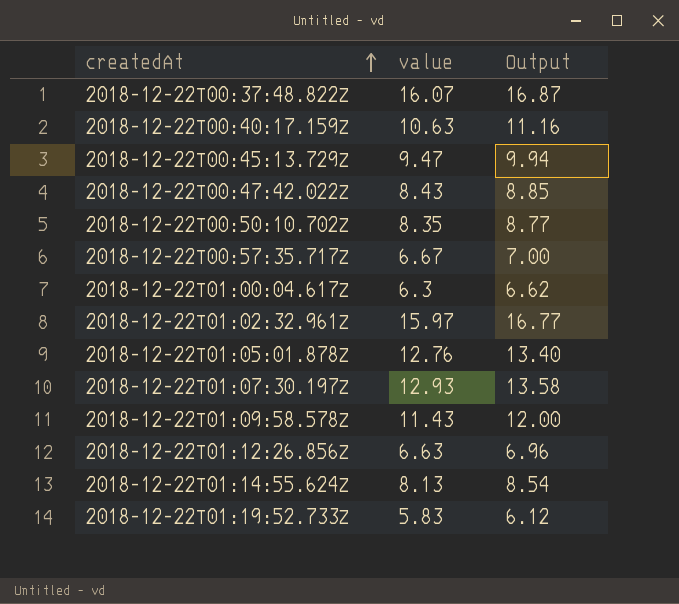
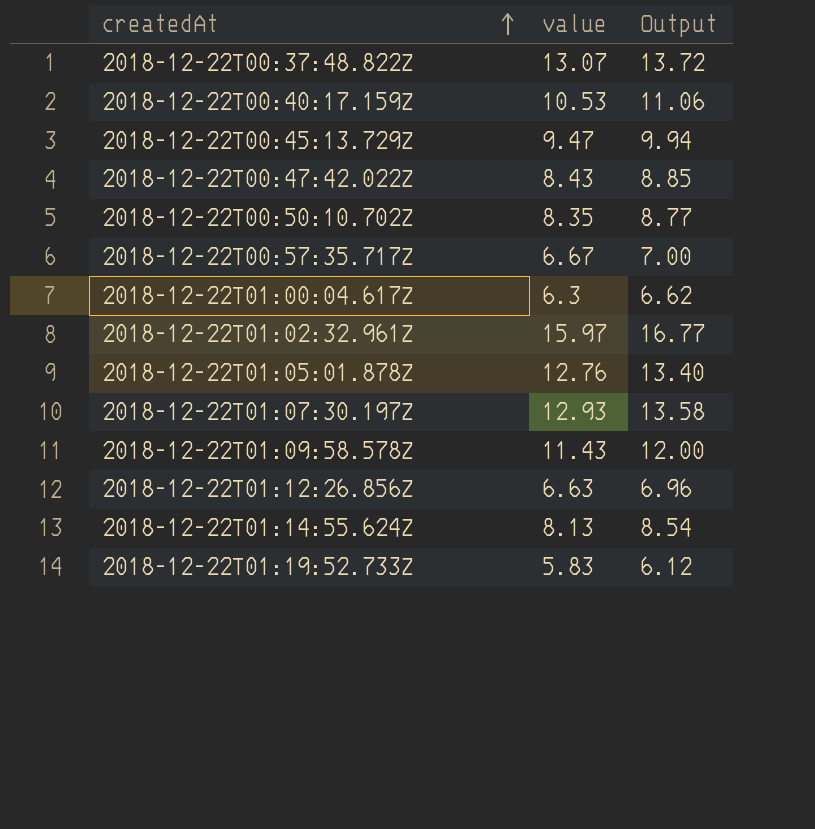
2018-12-22T00:37:48.822Z | value: 16.07 -> 13.07
2018-12-22T00:37:48.822Z | Output: 16.87 -> 13.72
2018-12-22T00:40:17.159Z | value: 10.63 -> 10.53
2018-12-22T00:40:17.159Z | Output: 11.16 -> 11.06

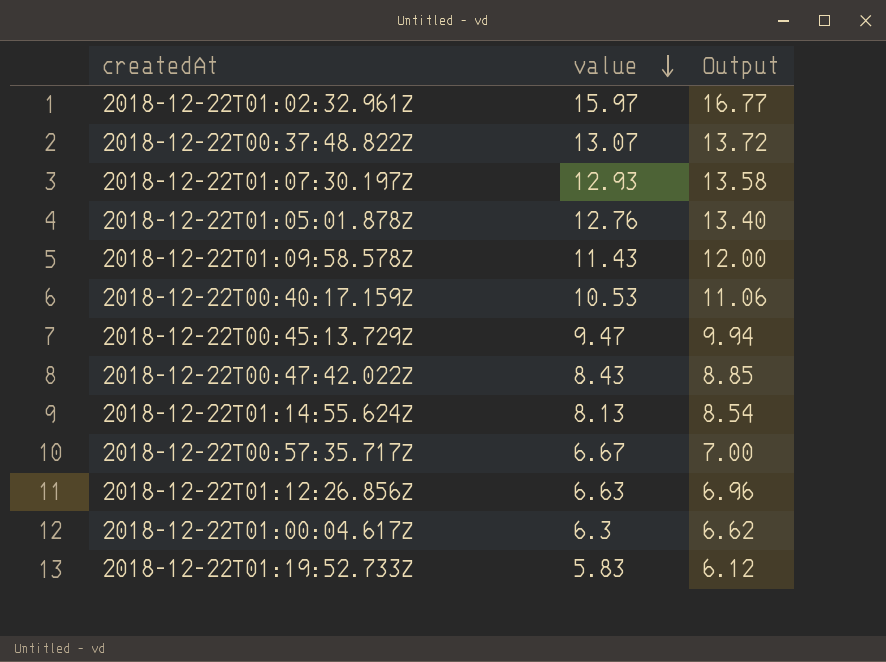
row order: createdAt ascending -> value descending
row 2018-12-22T00:50:10.702Z: 8.35 | 8.77 -> none

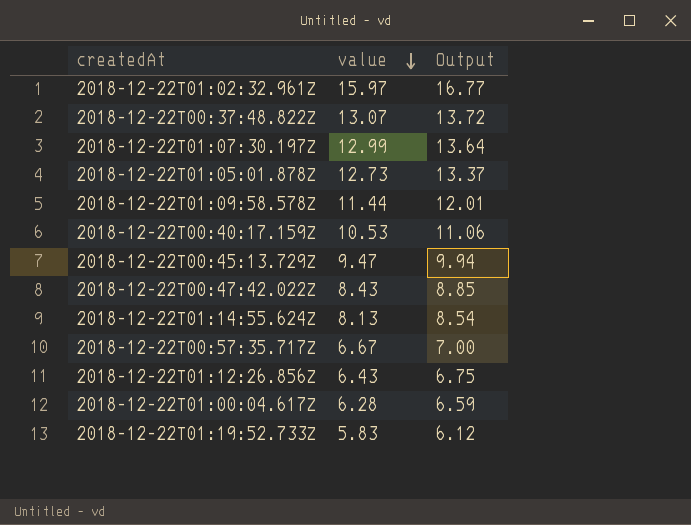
2018-12-22T01:07:30.197Z | value: 12.93 -> 12.99
2018-12-22T01:07:30.197Z | Output: 13.58 -> 13.64
2018-12-22T01:05:01.878Z | value: 12.76 -> 12.73
2018-12-22T01:05:01.878Z | Output: 13.40 -> 13.37
2018-12-22T01:09:58.578Z | value: 11.43 -> 11.44
2018-12-22T01:09:58.578Z | Output: 12.00 -> 12.01
2018-12-22T01:12:26.856Z | value: 6.63 -> 6.43
2018-12-22T01:12:26.856Z | Output: 6.96 -> 6.75
2018-12-22T01:00:04.617Z | value: 6.3 -> 6.28
2018-12-22T01:00:04.617Z | Output: 6.62 -> 6.59

